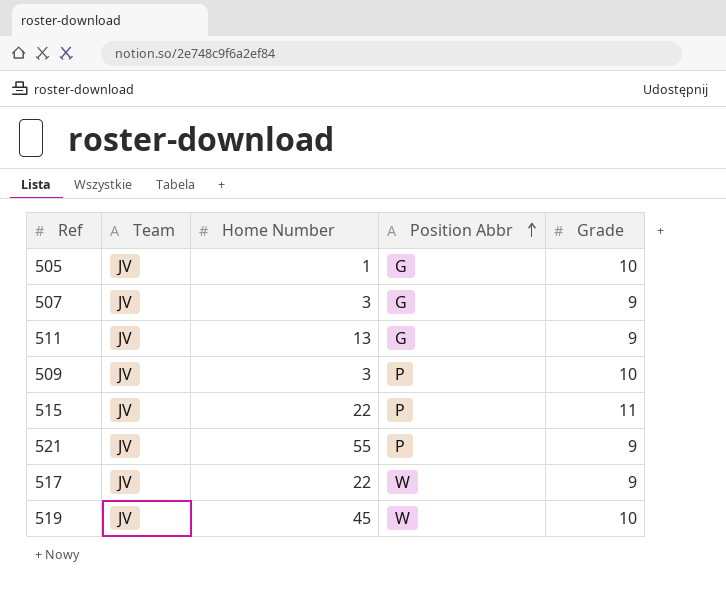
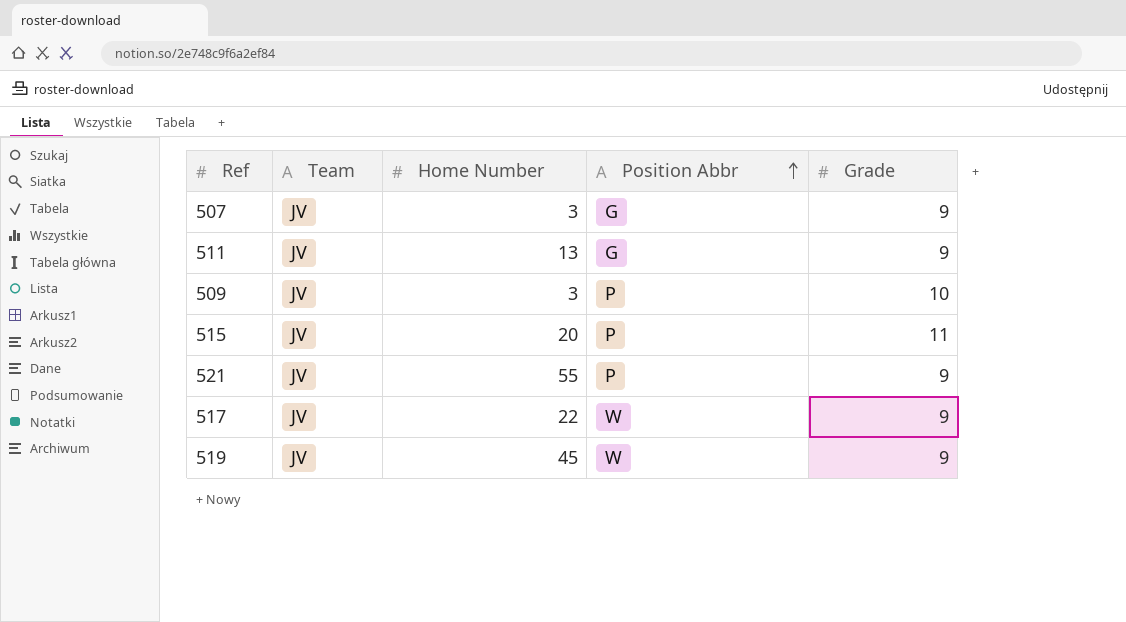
row 505: JV | 1 | G | 10 -> none
515 | Home Number: 22 -> 20
519 | Grade: 10 -> 9

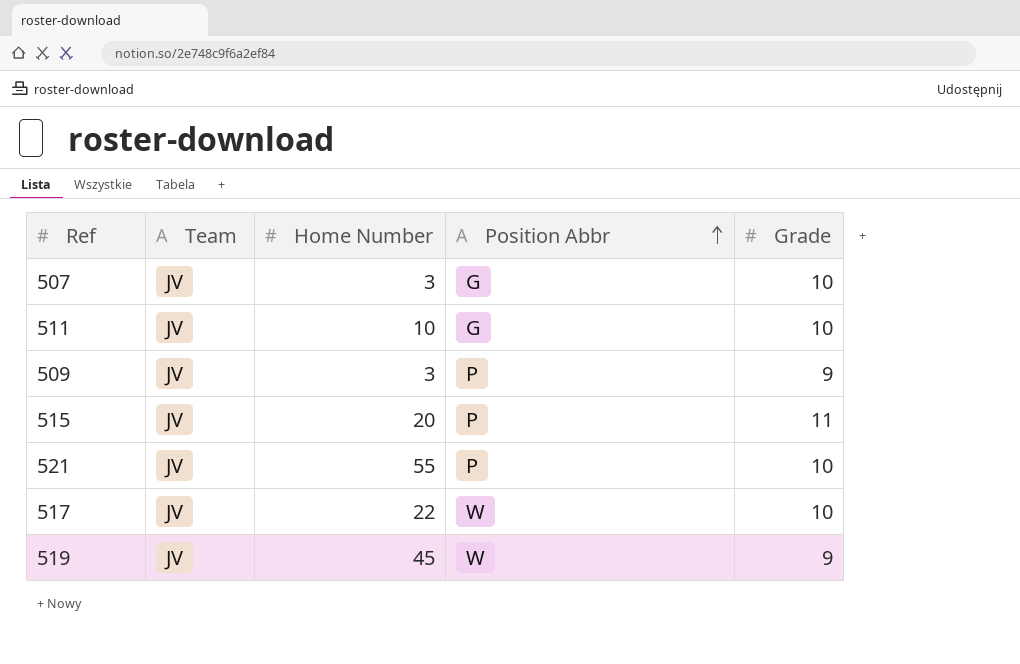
507 | Grade: 9 -> 10
511 | Home Number: 13 -> 10
511 | Grade: 9 -> 10
509 | Grade: 10 -> 9
521 | Grade: 9 -> 10
517 | Grade: 9 -> 10

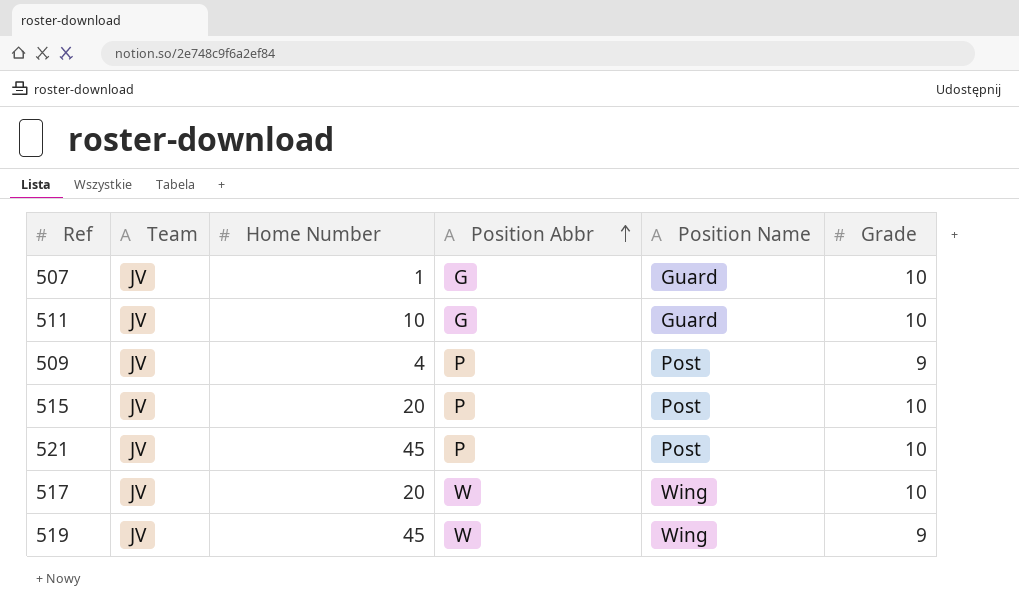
column Position Name | position: none -> 5
507 | Home Number: 3 -> 1
509 | Home Number: 3 -> 4
515 | Grade: 11 -> 10
521 | Home Number: 55 -> 45
517 | Home Number: 22 -> 20

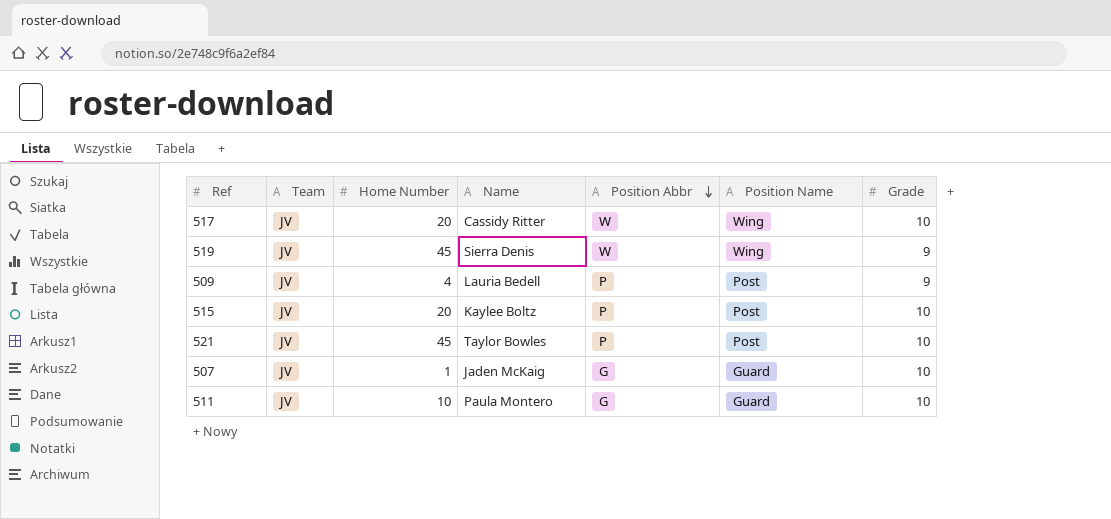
row order: Position Abbr ascending -> Position Abbr descending
column Name | position: none -> 4

